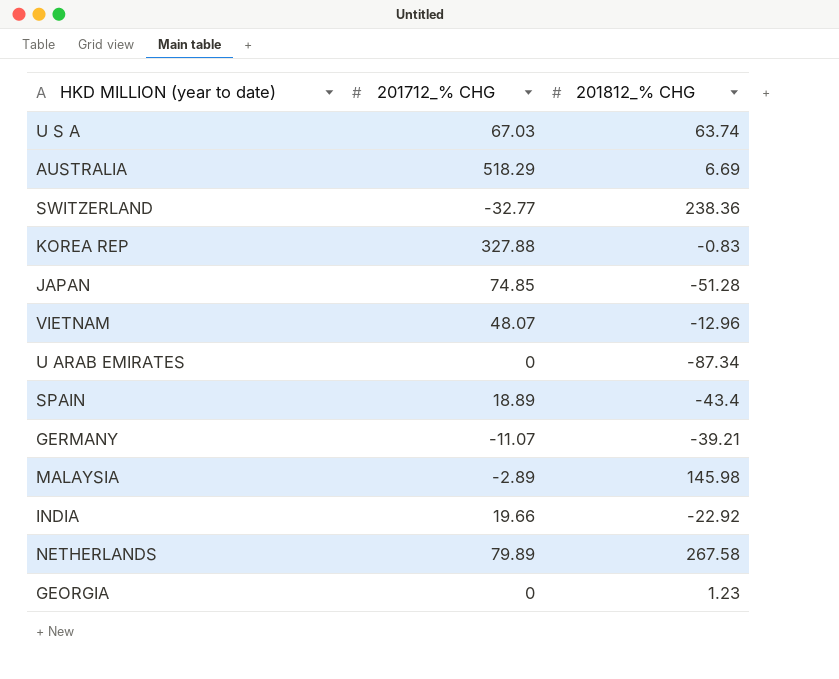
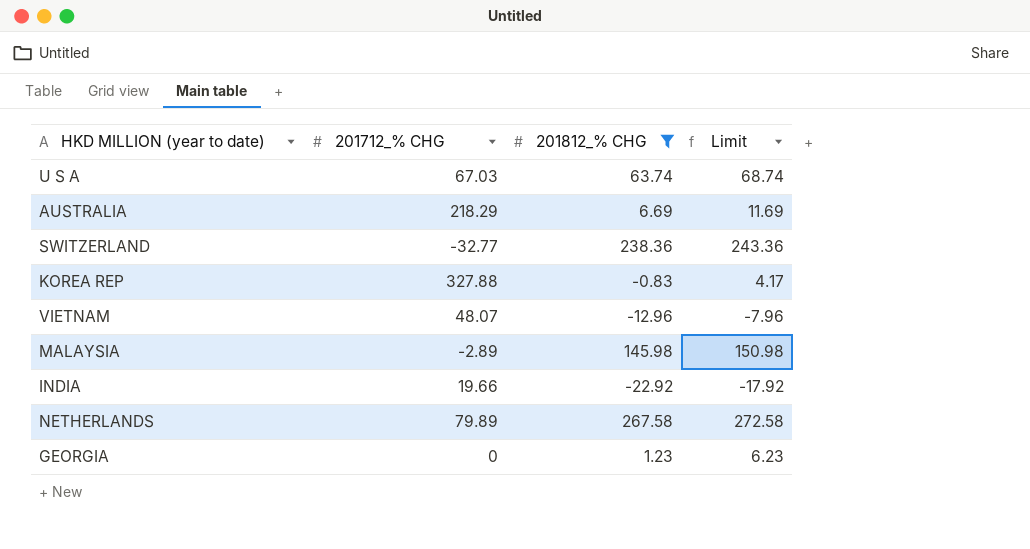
filter: none -> 201812_% CHG >= -22.92
column Limit | formula: none -> [201812_% CHG] + 5
AUSTRALIA | 201712_% CHG: 518.29 -> 218.29

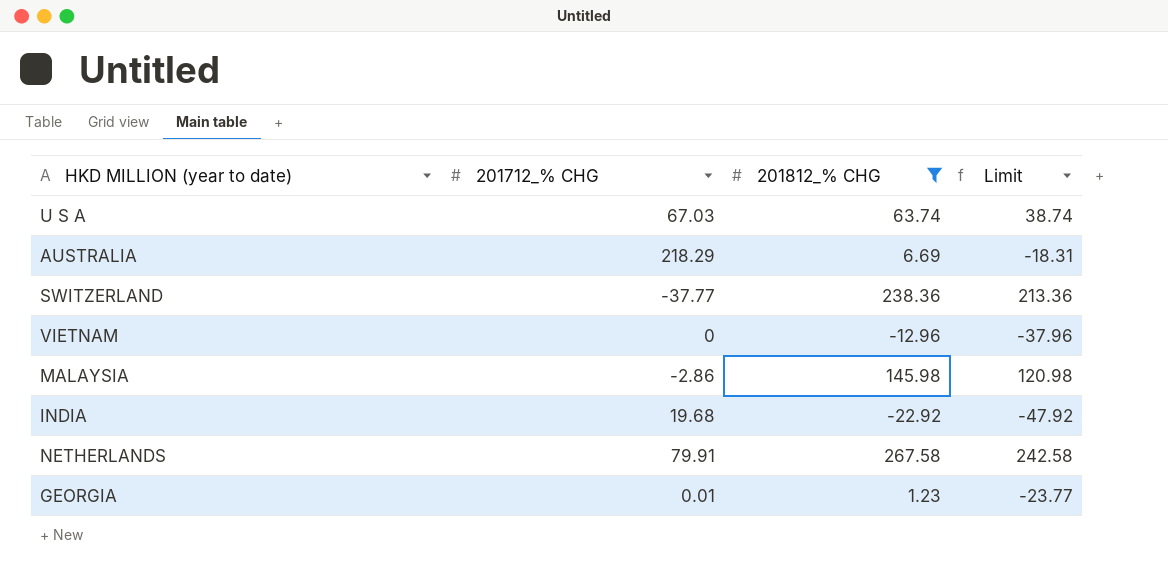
column Limit | formula: [201812_% CHG] + 5 -> [201812_% CHG] - 25
row KOREA REP: 327.88 | -0.83 | 4.17 -> none
SWITZERLAND | 201712_% CHG: -32.77 -> -37.77
VIETNAM | 201712_% CHG: 48.07 -> 0
MALAYSIA | 201712_% CHG: -2.89 -> -2.86
INDIA | 201712_% CHG: 19.66 -> 19.68
NETHERLANDS | 201712_% CHG: 79.89 -> 79.91
GEORGIA | 201712_% CHG: 0 -> 0.01

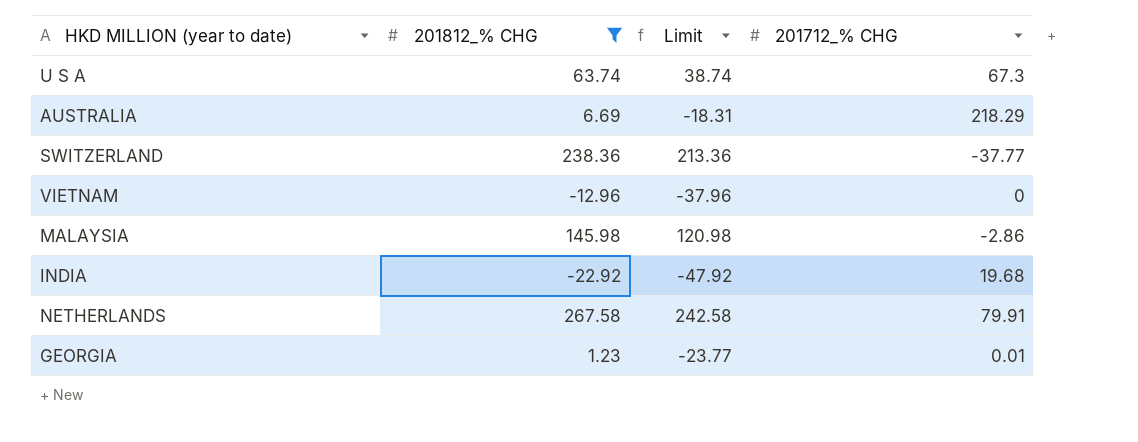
column 201712_% CHG | position: 2 -> 4
U S A | 201712_% CHG: 67.03 -> 67.3

